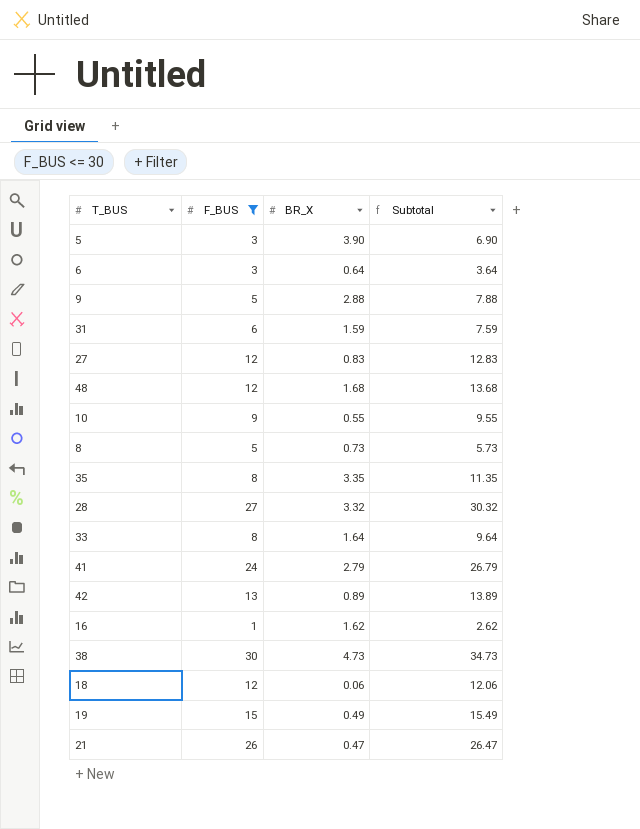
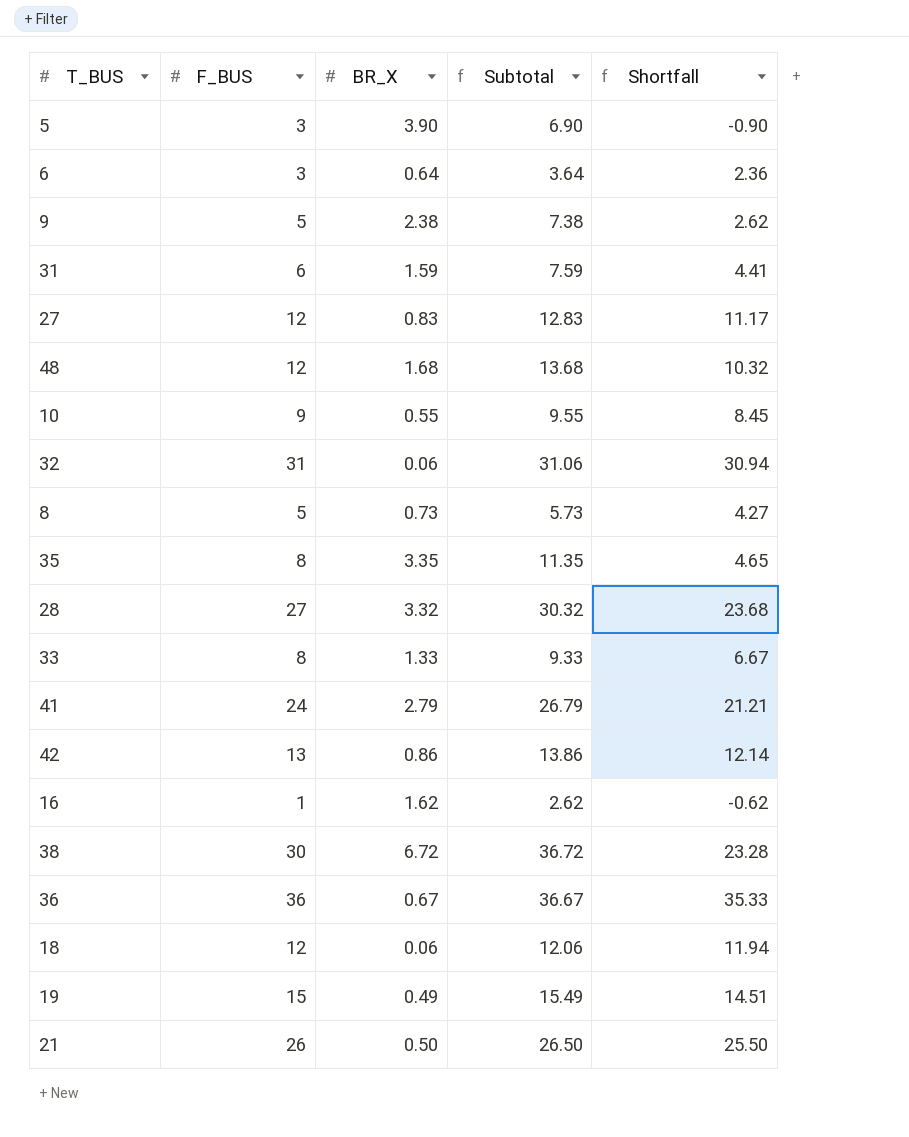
filter: F_BUS <= 30 -> none
column Shortfall | formula: none -> [F_BUS] - [BR_X]
9 | BR_X: 2.88 -> 2.38
9 | Subtotal: 7.88 -> 7.38
33 | BR_X: 1.64 -> 1.33
33 | Subtotal: 9.64 -> 9.33
42 | BR_X: 0.89 -> 0.86
42 | Subtotal: 13.89 -> 13.86
38 | BR_X: 4.73 -> 6.72
38 | Subtotal: 34.73 -> 36.72
21 | BR_X: 0.47 -> 0.50
21 | Subtotal: 26.47 -> 26.50

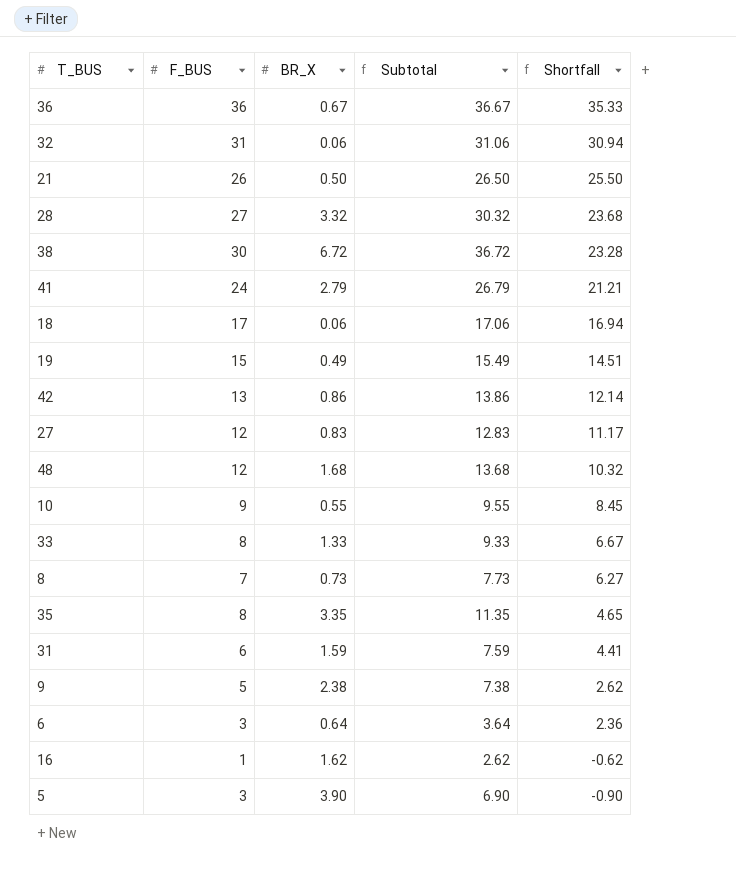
row order: none -> Shortfall descending
18 | F_BUS: 12 -> 17
18 | Subtotal: 12.06 -> 17.06
18 | Shortfall: 11.94 -> 16.94
8 | F_BUS: 5 -> 7
8 | Subtotal: 5.73 -> 7.73
8 | Shortfall: 4.27 -> 6.27

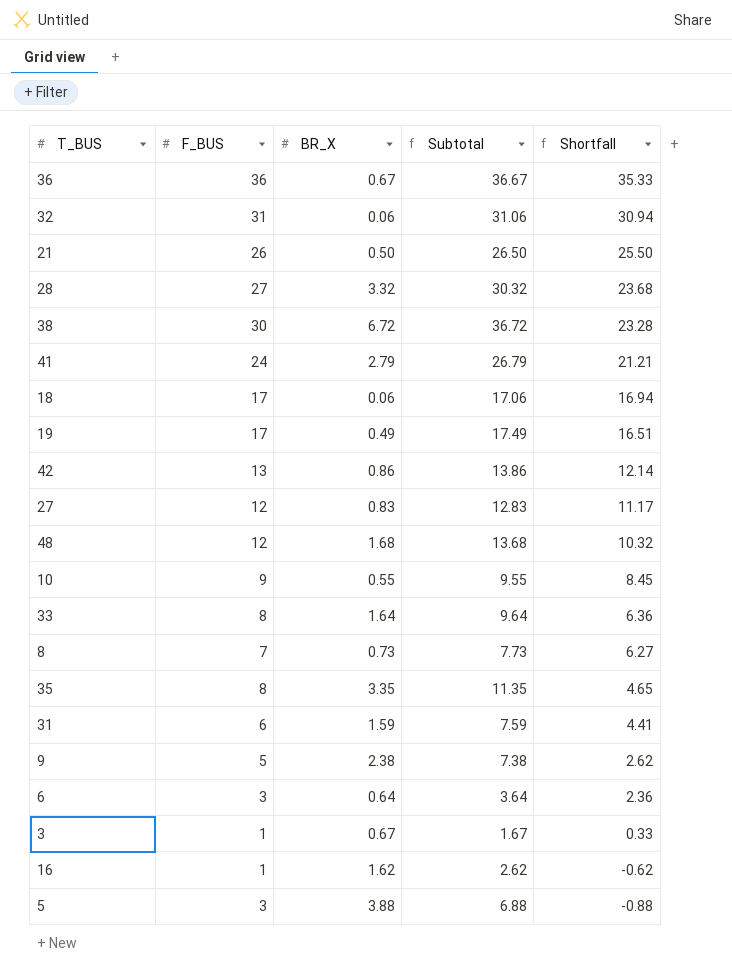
19 | F_BUS: 15 -> 17
19 | Subtotal: 15.49 -> 17.49
19 | Shortfall: 14.51 -> 16.51
33 | BR_X: 1.33 -> 1.64
33 | Subtotal: 9.33 -> 9.64
33 | Shortfall: 6.67 -> 6.36
row 3: none -> 1 | 0.67 | 1.67 | 0.33
5 | BR_X: 3.90 -> 3.88
5 | Subtotal: 6.90 -> 6.88
5 | Shortfall: -0.90 -> -0.88

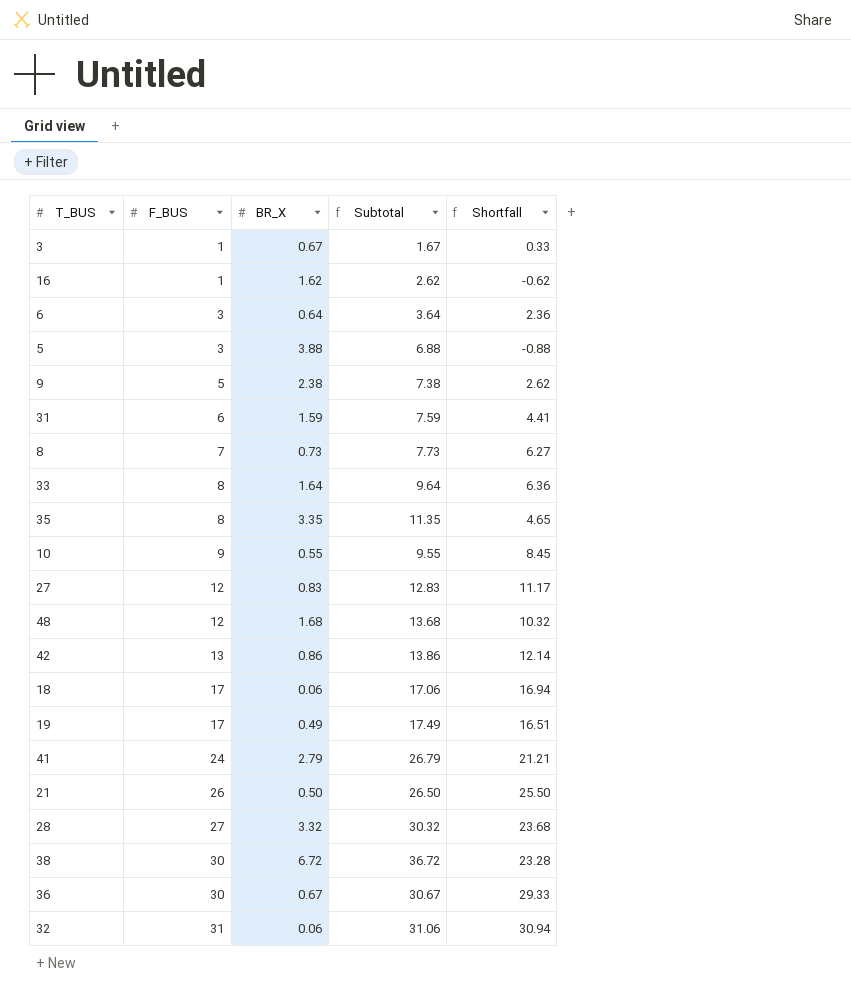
row order: Shortfall descending -> F_BUS ascending
36 | F_BUS: 36 -> 30
36 | Subtotal: 36.67 -> 30.67
36 | Shortfall: 35.33 -> 29.33

